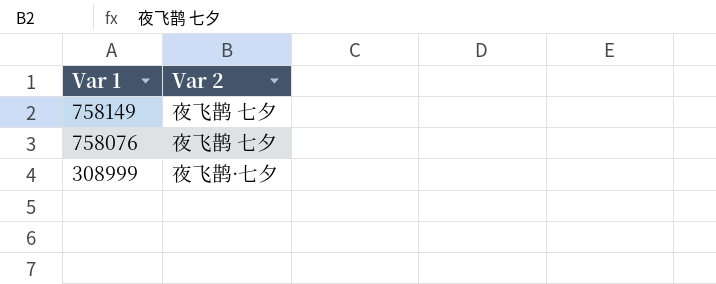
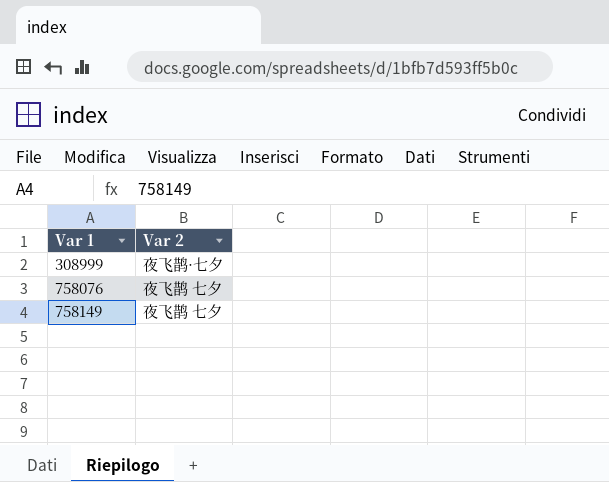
row order: Var 1 descending -> Var 1 ascending

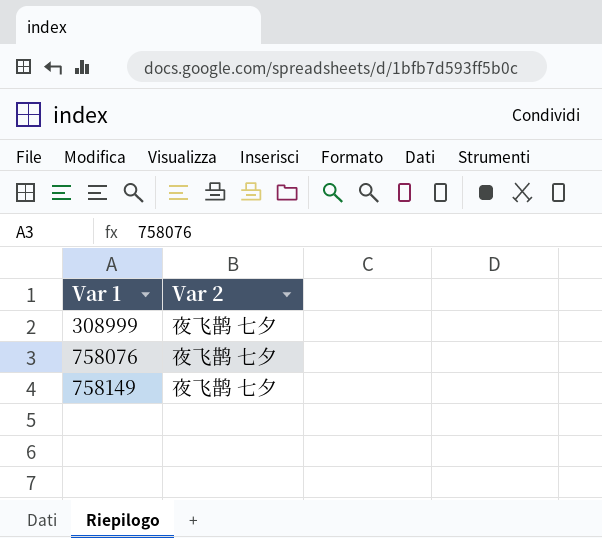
308999 | Var 2: 夜飞鹊·七夕 -> 夜飞鹊 七夕

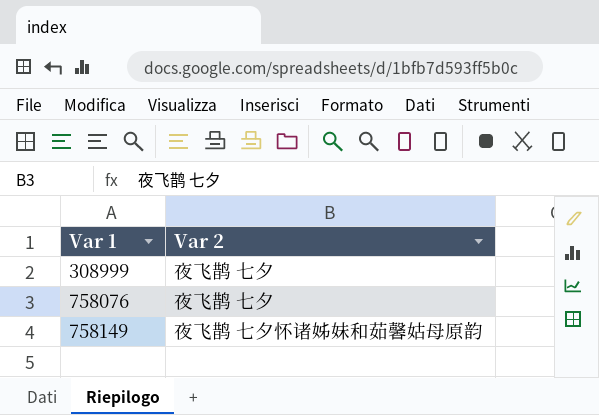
758149 | Var 2: 夜飞鹊 七夕 -> 夜飞鹊 七夕怀诸姊妹和茹馨姑母原韵

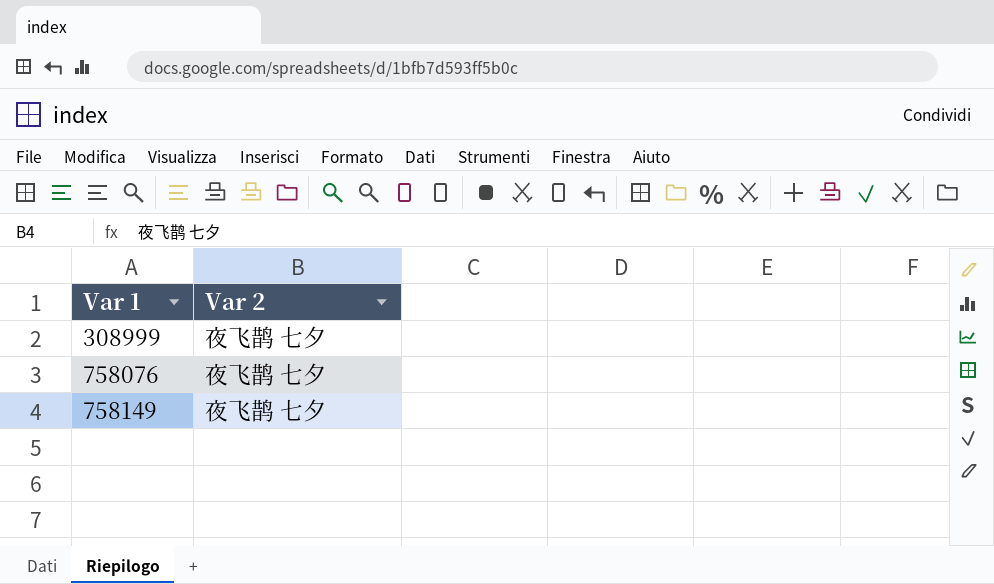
758149 | Var 2: 夜飞鹊 七夕怀诸姊妹和茹馨姑母原韵 -> 夜飞鹊 七夕

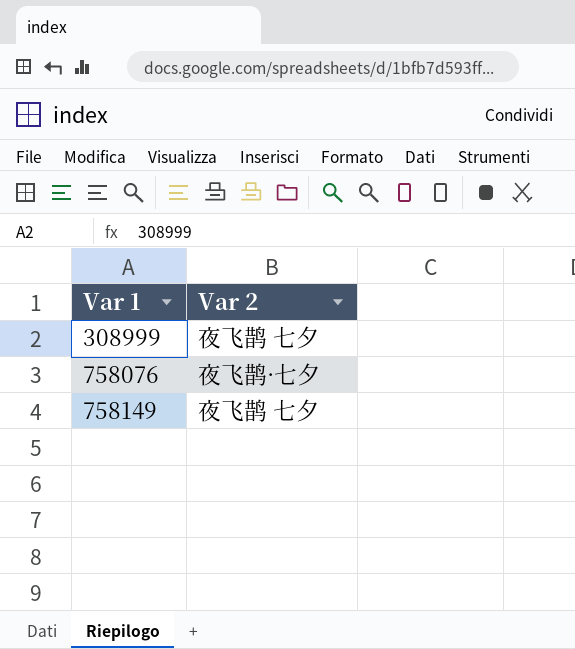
758076 | Var 2: 夜飞鹊 七夕 -> 夜飞鹊·七夕

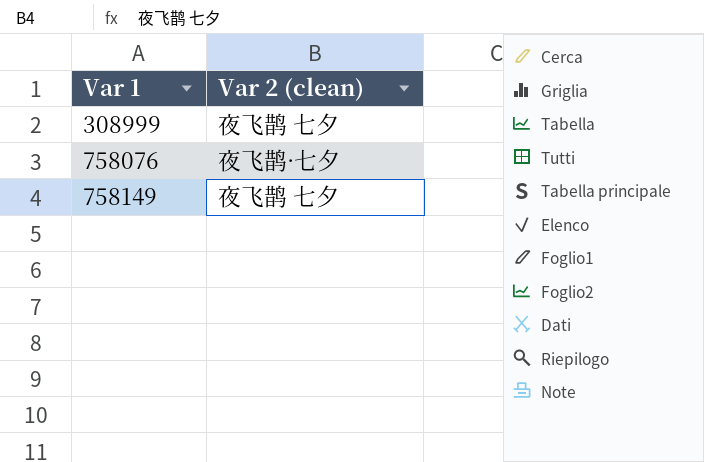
column name: Var 2 -> Var 2 (clean)

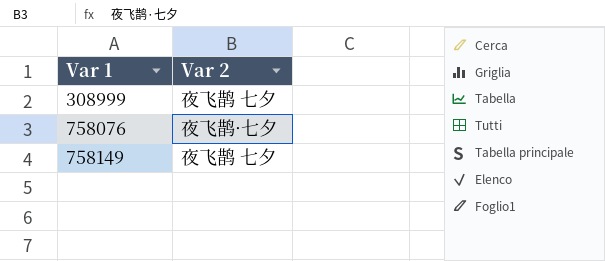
column name: Var 2 (clean) -> Var 2

